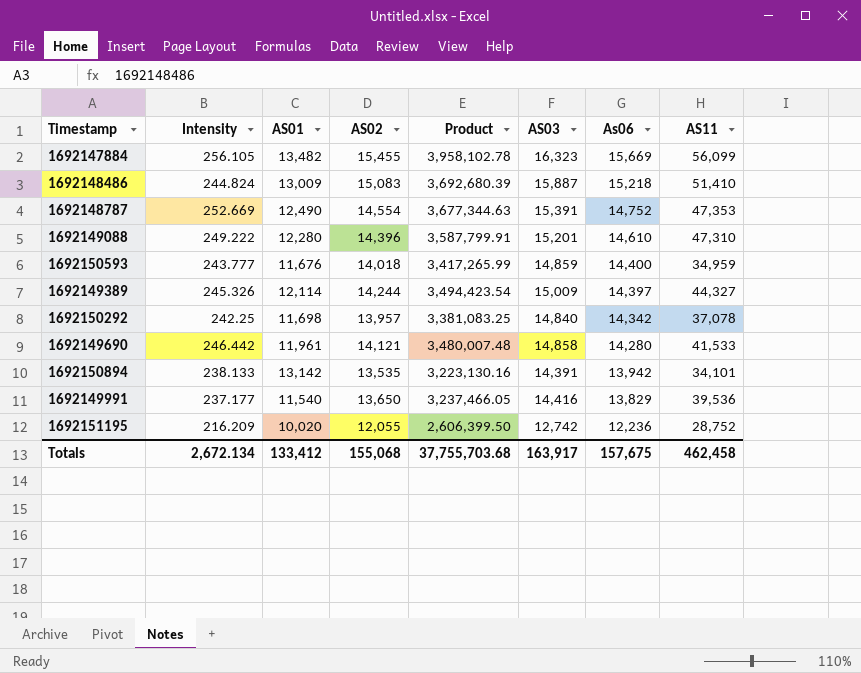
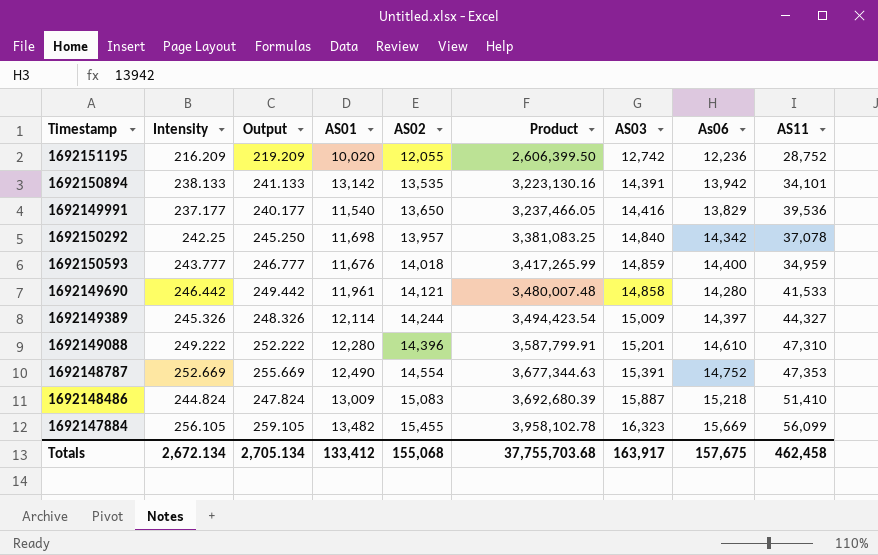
row order: As06 descending -> AS02 ascending
column Output | formula: none -> [Intensity] + 3

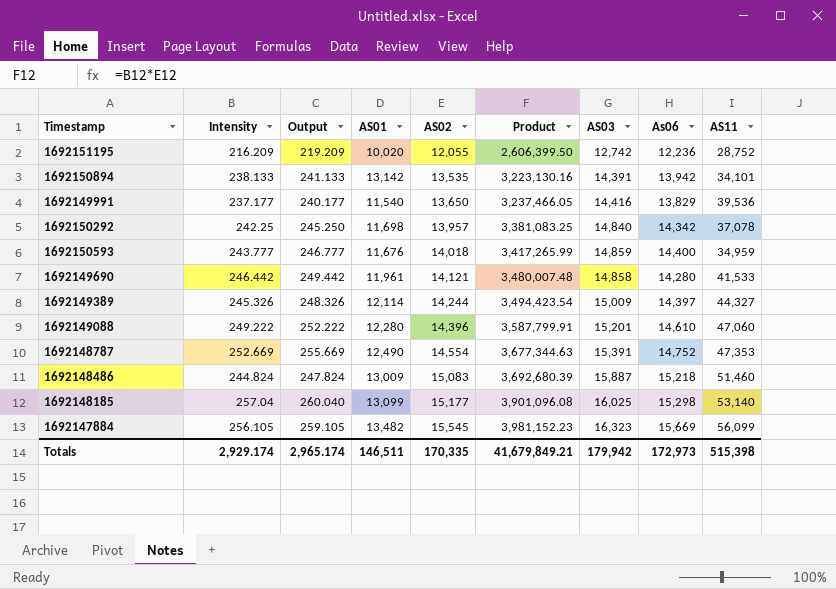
1692149088 | AS11: 47,310 -> 47,060
1692148486 | AS11: 51,410 -> 51,460
row 1692148185: none -> 257.04 | 260.040 | 13,099 | 15,177 | 3,901,096.08 | 16,025 | 15,298 | 53,140
1692147884 | AS02: 15,455 -> 15,545
1692147884 | Product: 3,958,102.78 -> 3,981,152.23
Totals | Intensity: 2,672.134 -> 2,929.174
Totals | Output: 2,705.134 -> 2,965.174
Totals | AS01: 133,412 -> 146,511
Totals | AS02: 155,068 -> 170,335
Totals | Product: 37,755,703.68 -> 41,679,849.21
Totals | AS03: 163,917 -> 179,942
Totals | As06: 157,675 -> 172,973
Totals | AS11: 462,458 -> 515,398

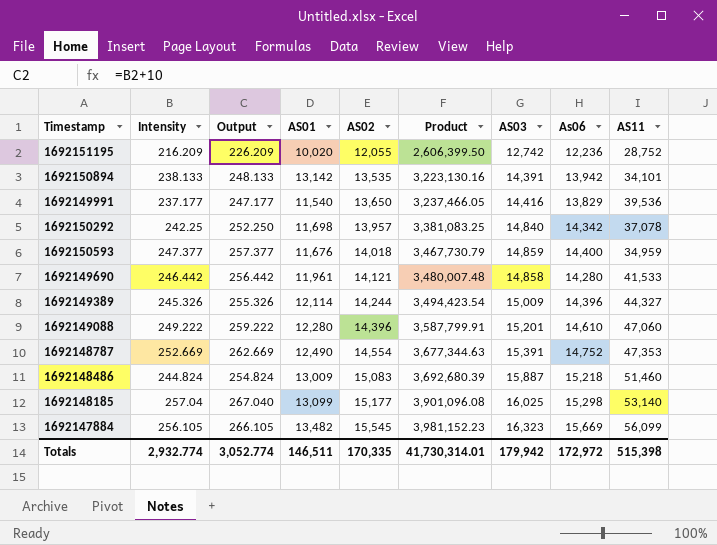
column Output | formula: [Intensity] + 3 -> [Intensity] + 10
1692150593 | Intensity: 243.777 -> 247.377
1692150593 | Product: 3,417,265.99 -> 3,467,730.79
1692149389 | As06: 14,397 -> 14,396
Totals | Intensity: 2,929.174 -> 2,932.774
Totals | Output: 2,965.174 -> 3,052.774
Totals | Product: 41,679,849.21 -> 41,730,314.01
Totals | As06: 172,973 -> 172,972

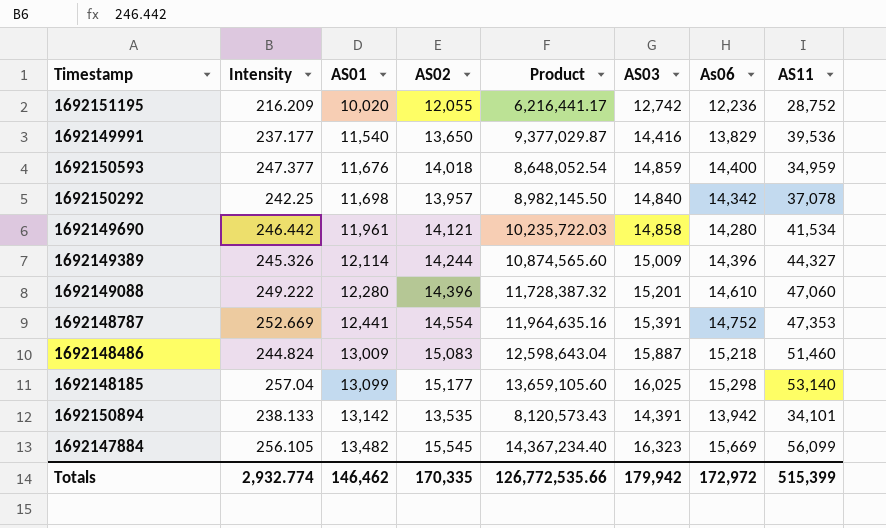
row order: AS02 ascending -> AS01 ascending
column Output | formula: [Intensity] + 10 -> none
column Product | formula: [Intensity] * [AS02] -> [Intensity] * [AS11]
1692149690 | AS11: 41,533 -> 41,534
1692148787 | AS01: 12,490 -> 12,441
Totals | AS01: 146,511 -> 146,462
Totals | Product: 41,730,314.01 -> 126,772,535.66
Totals | AS11: 515,398 -> 515,399

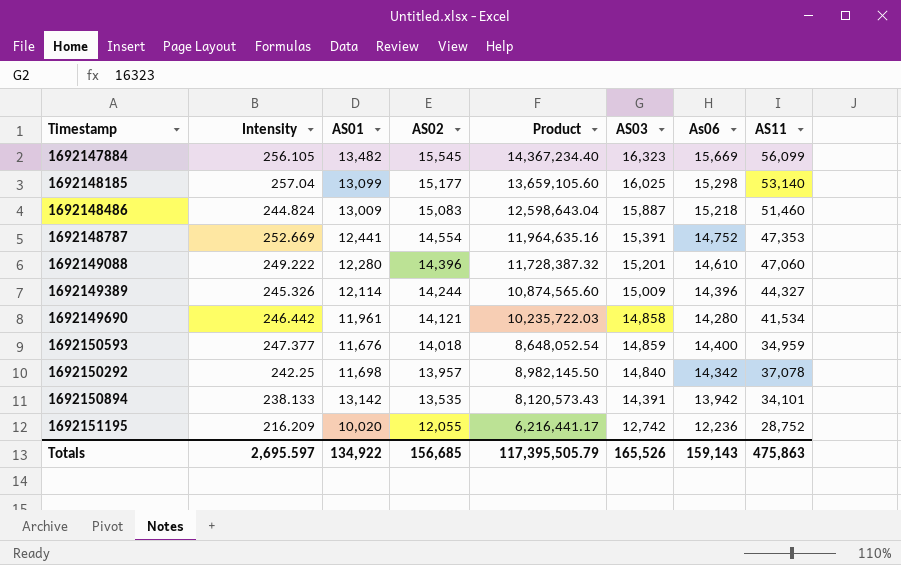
row order: AS01 ascending -> AS02 descending
row 1692149991: 237.177 | 11,540 | 13,650 | 9,377,029.87 | 14,416 | 13,829 | 39,536 -> none
Totals | Intensity: 2,932.774 -> 2,695.597
Totals | AS01: 146,462 -> 134,922
Totals | AS02: 170,335 -> 156,685
Totals | Product: 126,772,535.66 -> 117,395,505.79
Totals | AS03: 179,942 -> 165,526
Totals | As06: 172,972 -> 159,143
Totals | AS11: 515,399 -> 475,863

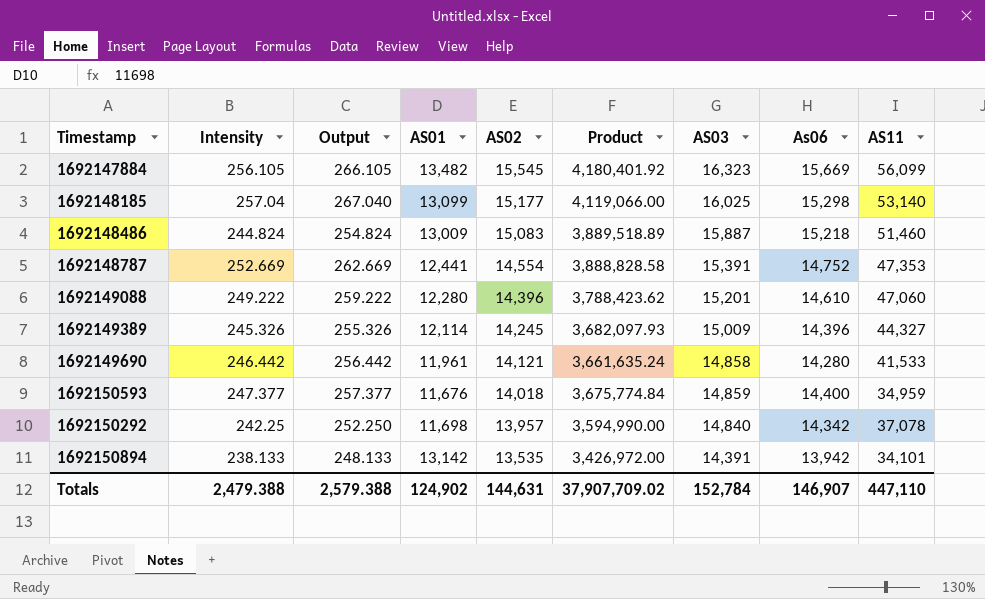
column Output | formula: none -> [Intensity] + 10
column Product | formula: [Intensity] * [AS11] -> [Intensity] * [AS03]
row 1692151195: 216.209 | 10,020 | 12,055 | 6,216,441.17 | 12,742 | 12,236 | 28,752 -> none
1692149389 | AS02: 14,244 -> 14,245
1692149690 | AS11: 41,534 -> 41,533
Totals | Intensity: 2,695.597 -> 2,479.388
Totals | AS01: 134,922 -> 124,902
Totals | AS02: 156,685 -> 144,631
Totals | Product: 117,395,505.79 -> 37,907,709.02
Totals | AS03: 165,526 -> 152,784
Totals | As06: 159,143 -> 146,907
Totals | AS11: 475,863 -> 447,110

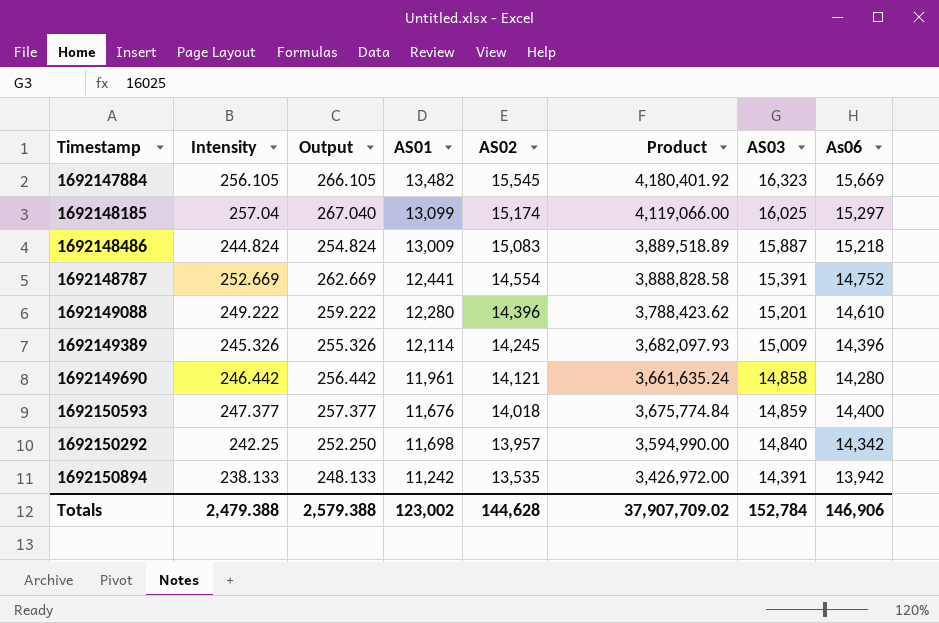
column AS11 | position: 9 -> none
1692148185 | AS02: 15,177 -> 15,174
1692148185 | As06: 15,298 -> 15,297
1692150894 | AS01: 13,142 -> 11,242
Totals | AS01: 124,902 -> 123,002
Totals | AS02: 144,631 -> 144,628
Totals | As06: 146,907 -> 146,906

